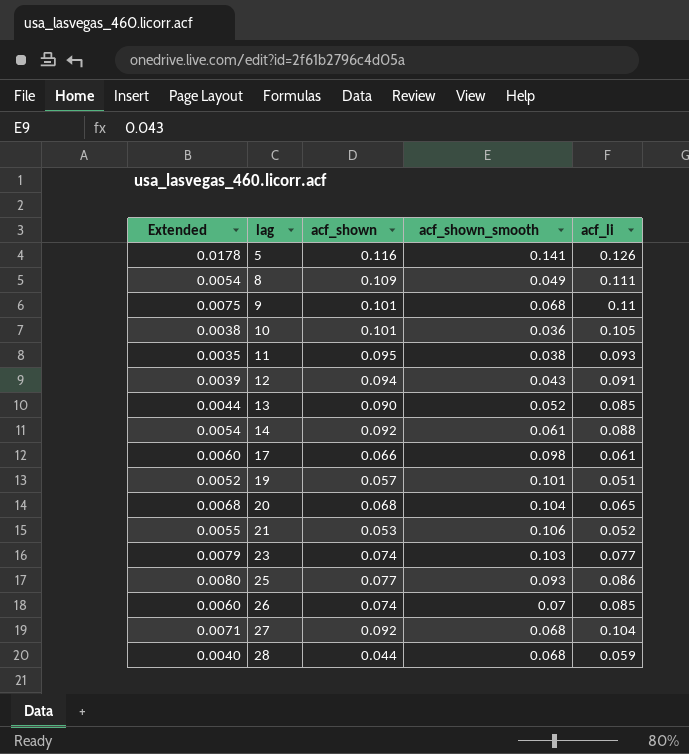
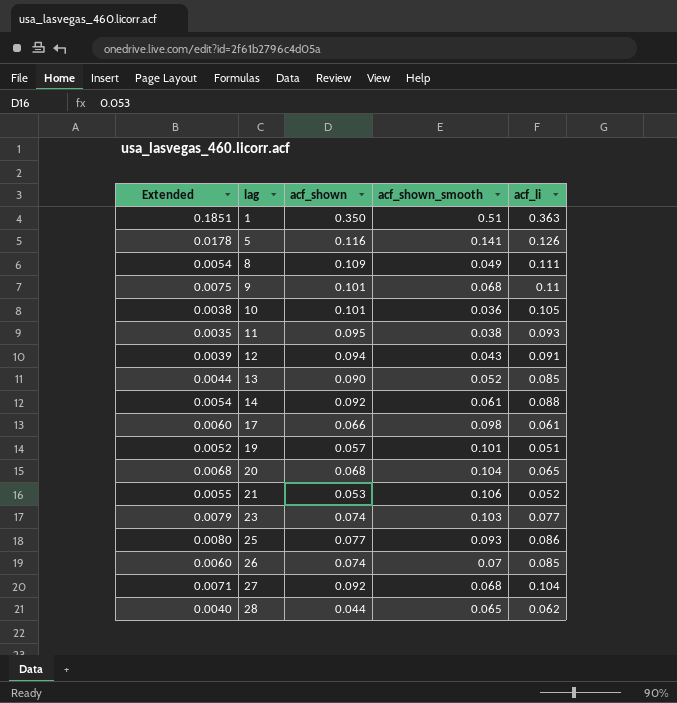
row 1: none -> 0.1851 | 0.350 | 0.51 | 0.363
28 | acf_shown_smooth: 0.068 -> 0.065
28 | acf_li: 0.059 -> 0.062

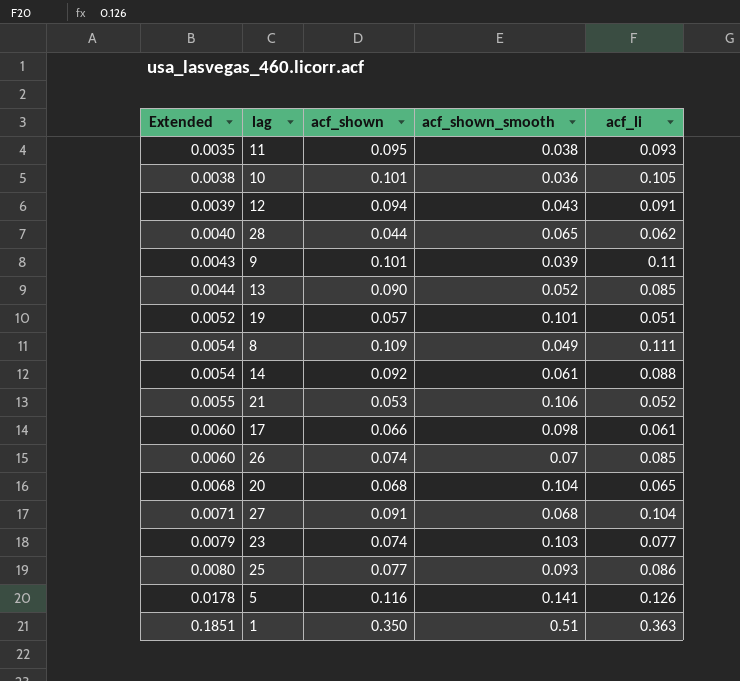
row order: lag ascending -> Extended ascending
9 | Extended: 0.0075 -> 0.0043
9 | acf_shown_smooth: 0.068 -> 0.039
27 | acf_shown: 0.092 -> 0.091

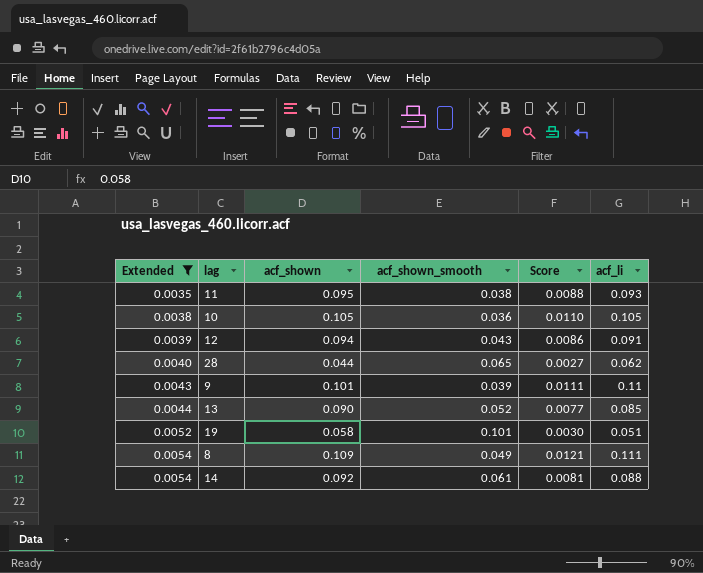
filter: none -> Extended <= 0.0054
column Score | formula: none -> [acf_shown] * [acf_li]
10 | acf_shown: 0.101 -> 0.105
19 | acf_shown: 0.057 -> 0.058

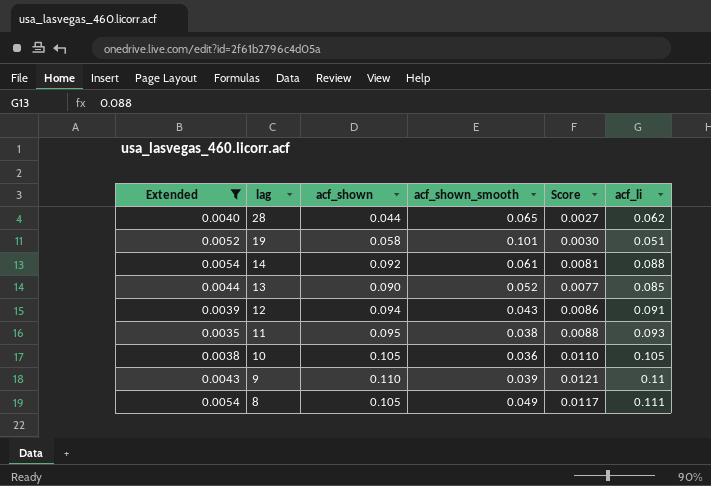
row order: Extended ascending -> lag descending
9 | acf_shown: 0.101 -> 0.110
9 | Score: 0.0111 -> 0.0121
8 | acf_shown: 0.109 -> 0.105
8 | Score: 0.0121 -> 0.0117

